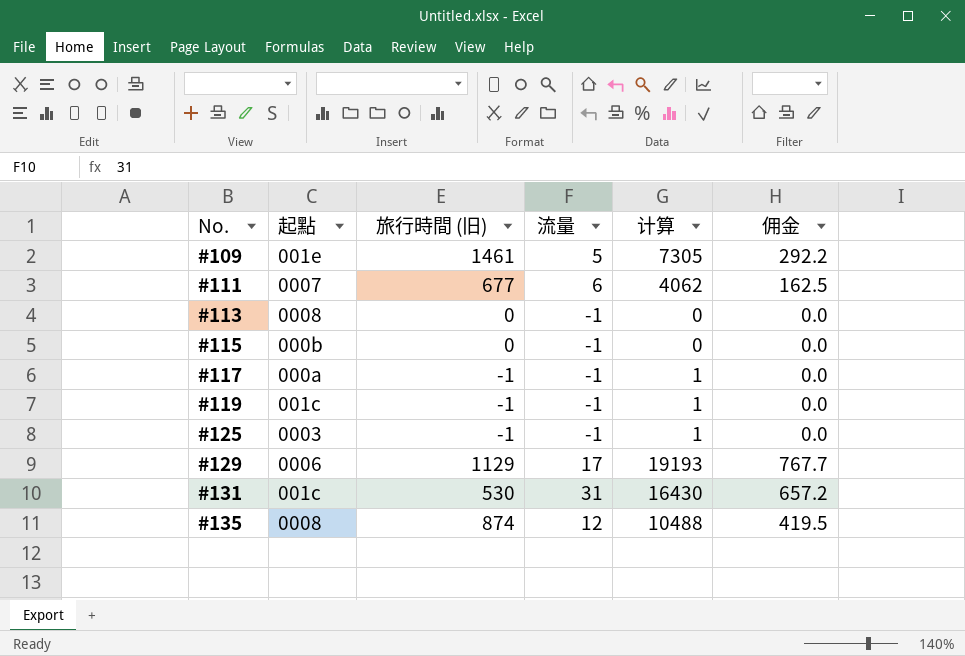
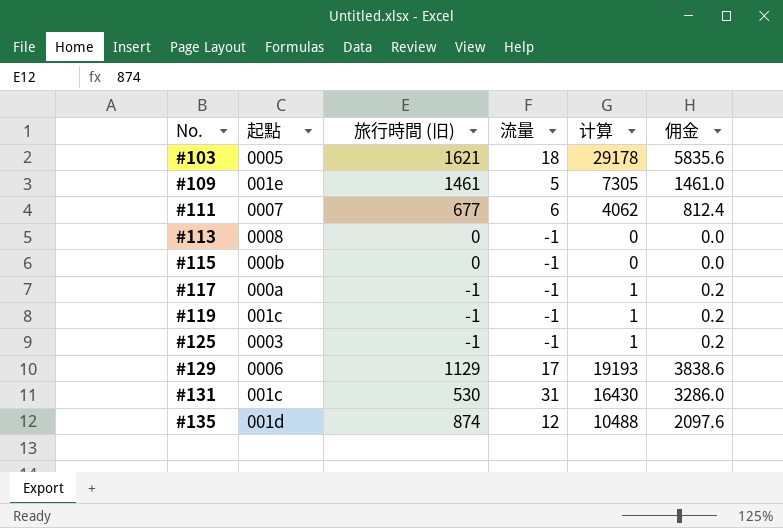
column 佣金 | formula: [计算] * 0.04 -> [计算] * 0.2
row #103: none -> 0005 | 1621 | 18 | 29178 | 5835.6
#135 | 起點: 0008 -> 001d

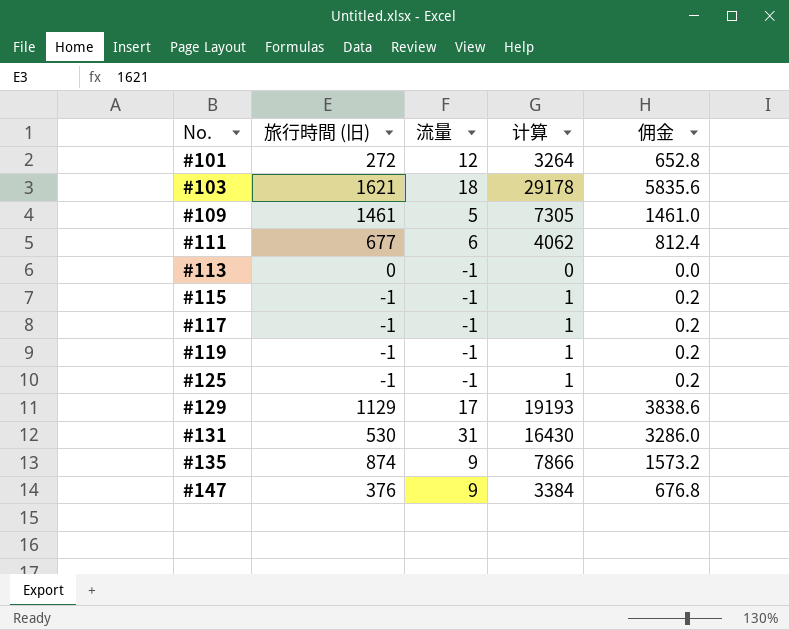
column 起點 | position: 2 -> none
row #101: none -> 272 | 12 | 3264 | 652.8
#115 | 旅行時間 (旧): 0 -> -1
#115 | 计算: 0 -> 1
#115 | 佣金: 0.0 -> 0.2
#135 | 流量: 12 -> 9
#135 | 计算: 10488 -> 7866
#135 | 佣金: 2097.6 -> 1573.2
row #147: none -> 376 | 9 | 3384 | 676.8

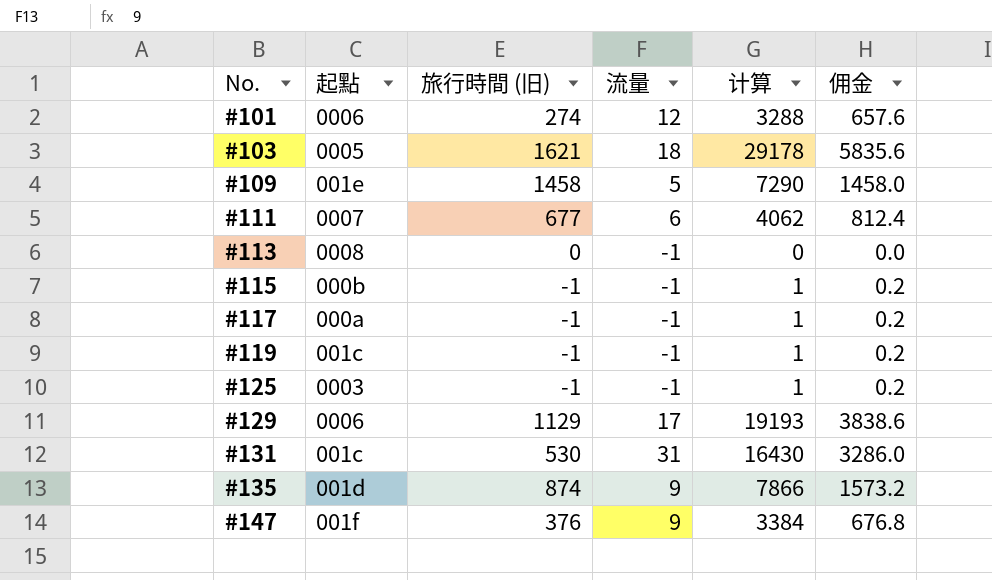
column 起點 | position: none -> 2
#101 | 旅行時間 (旧): 272 -> 274
#101 | 计算: 3264 -> 3288
#101 | 佣金: 652.8 -> 657.6
#109 | 旅行時間 (旧): 1461 -> 1458
#109 | 计算: 7305 -> 7290
#109 | 佣金: 1461.0 -> 1458.0

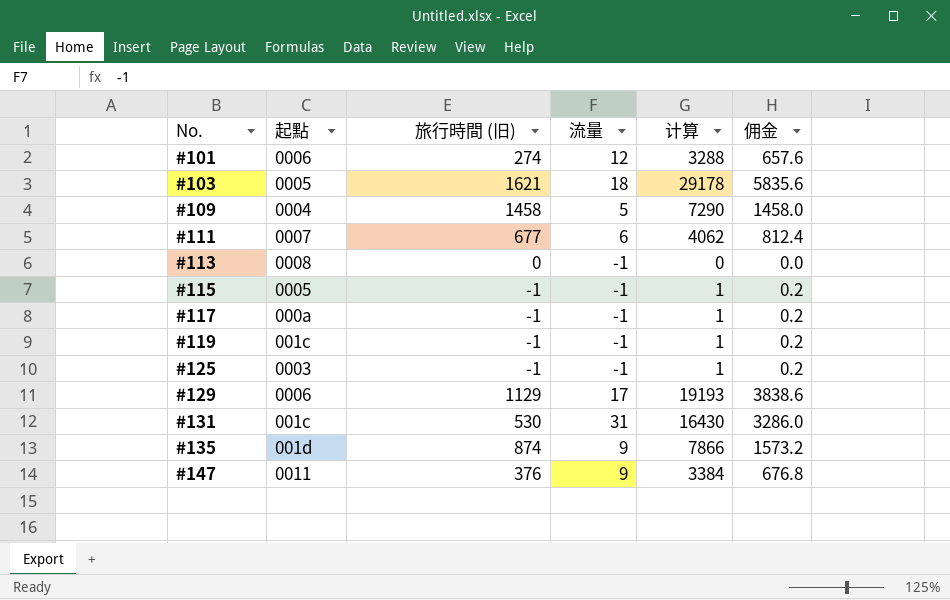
#109 | 起點: 001e -> 0004
#115 | 起點: 000b -> 0005
#147 | 起點: 001f -> 0011

